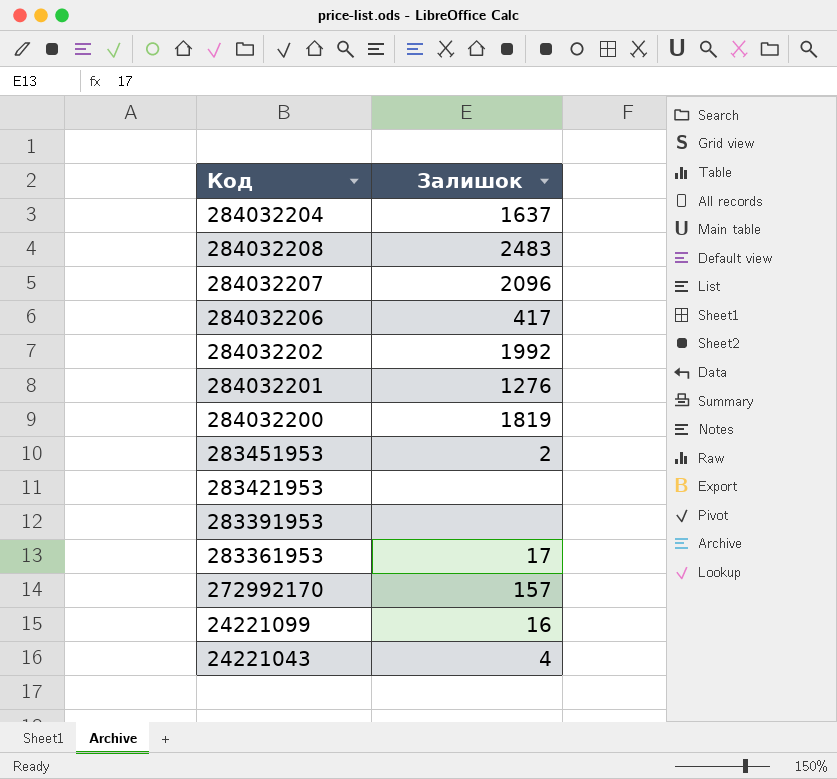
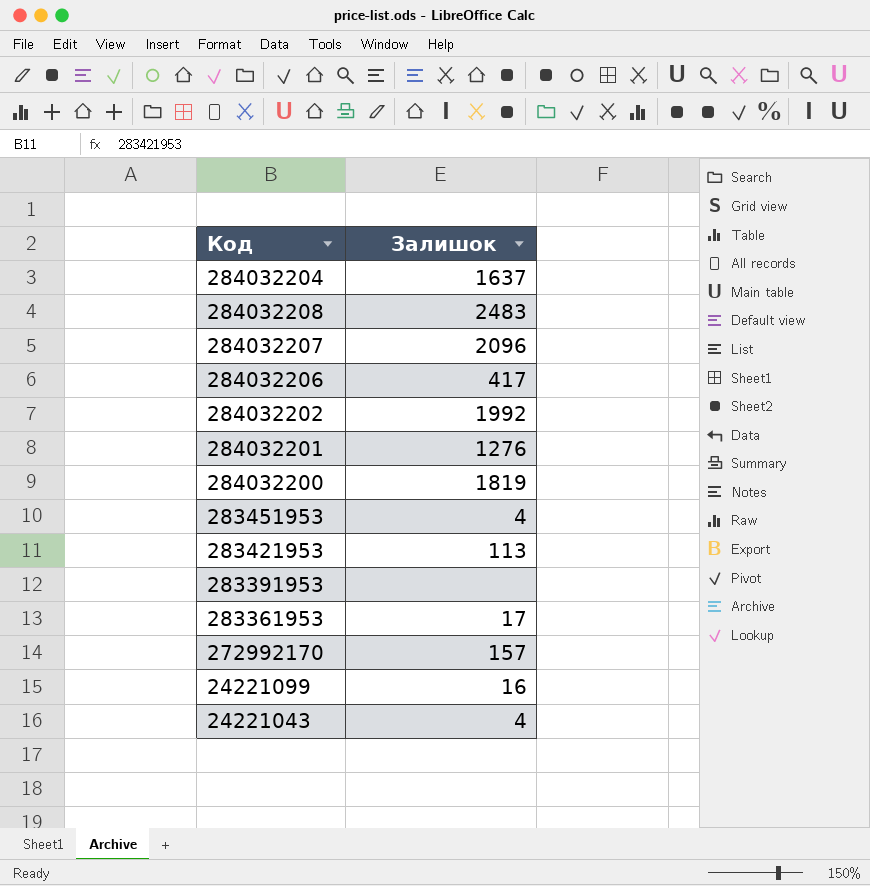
283451953 | Залишок: 2 -> 4
283421953 | Залишок: none -> 113

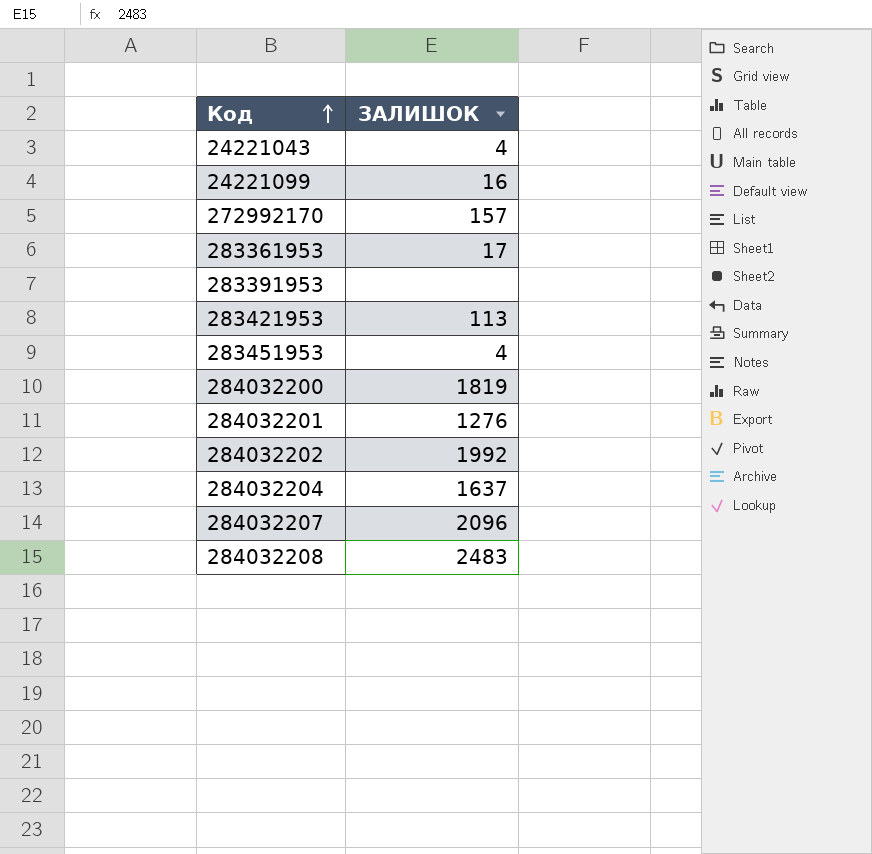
row order: none -> Код ascending
column name: Залишок -> ЗАЛИШОК
row 284032206: 417 -> none

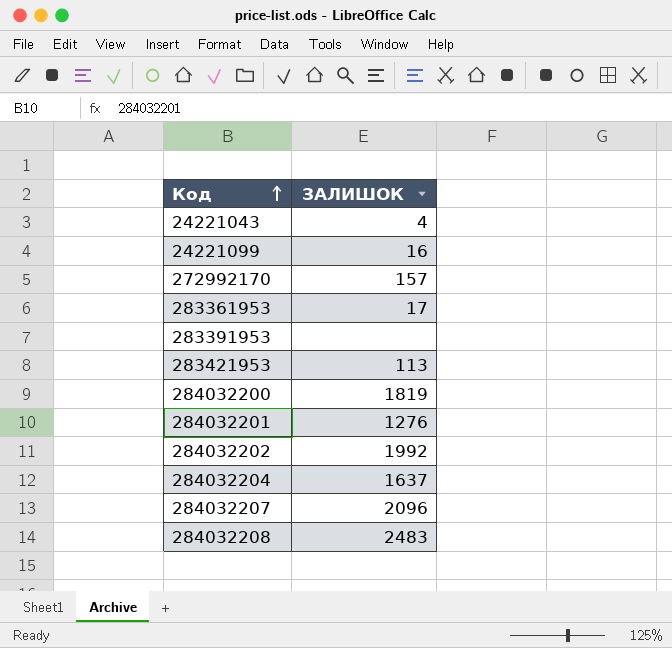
row 283451953: 4 -> none

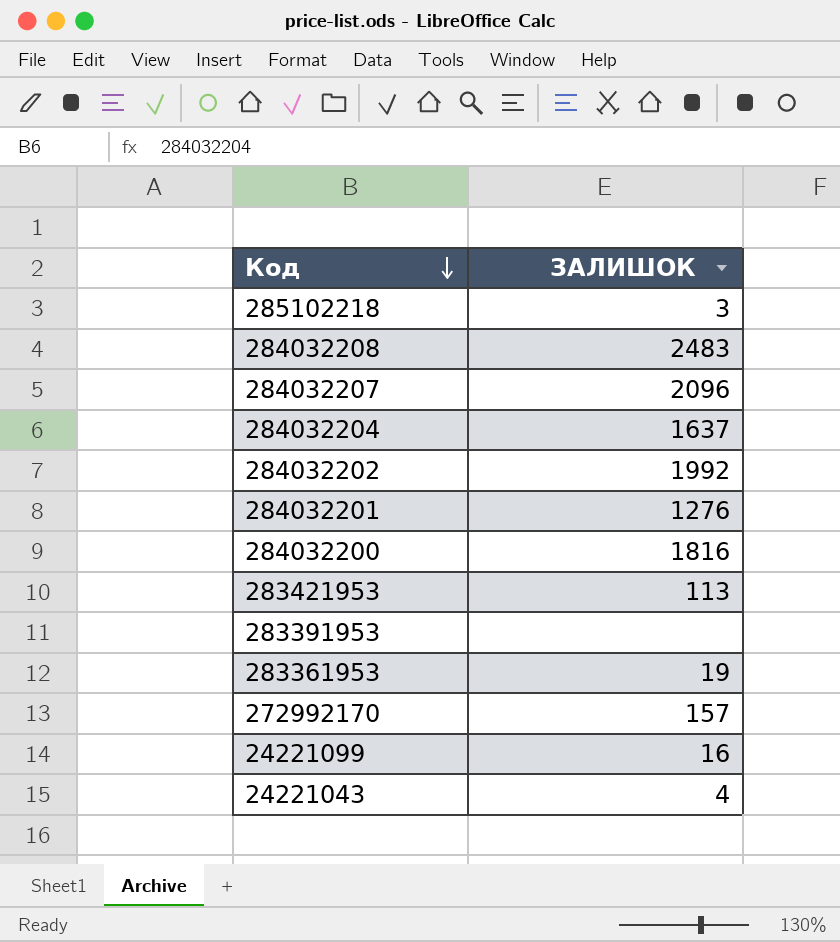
row order: Код ascending -> Код descending
row 285102218: none -> 3
284032200 | ЗАЛИШОК: 1819 -> 1816
283361953 | ЗАЛИШОК: 17 -> 19

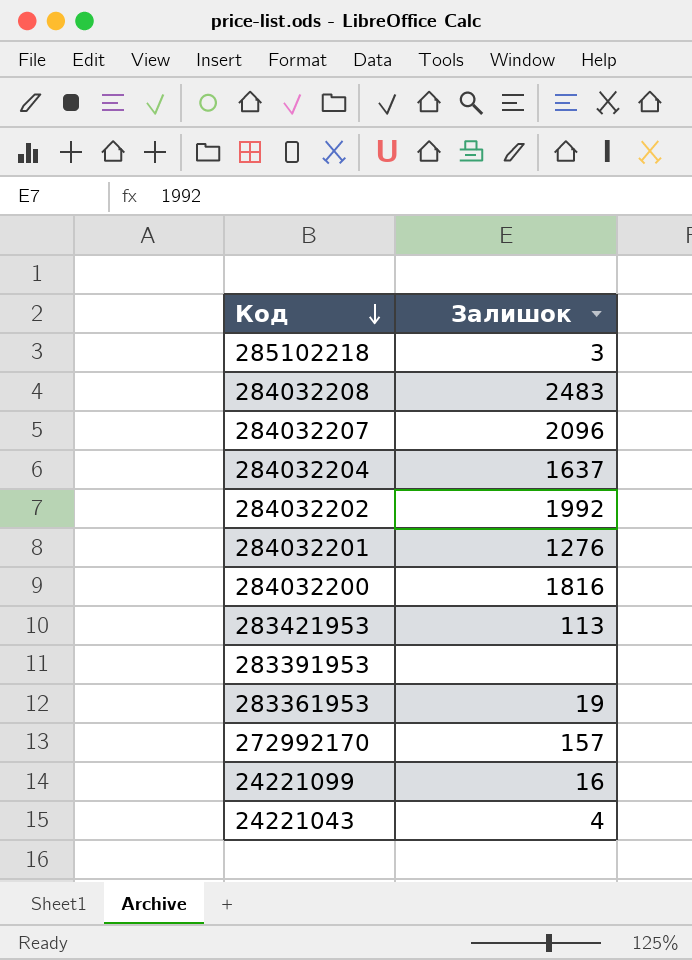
column name: ЗАЛИШОК -> Залишок

